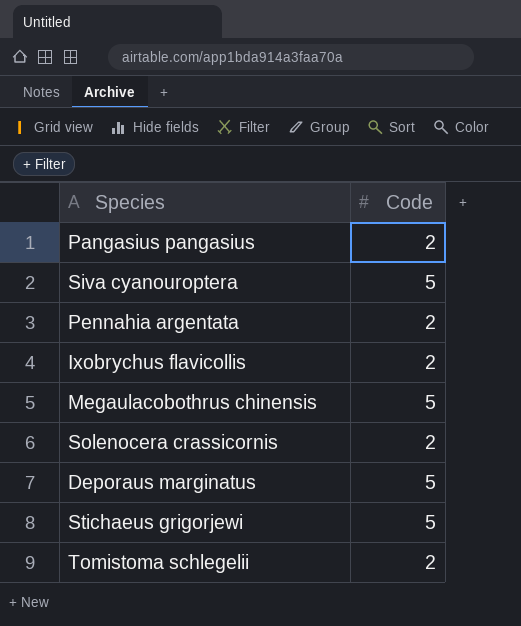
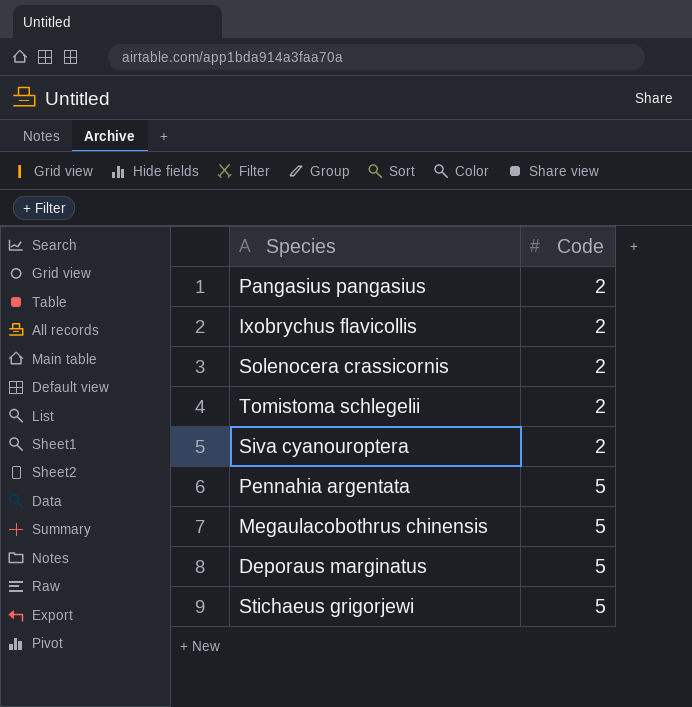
row order: none -> Code ascending
Siva cyanouroptera | Code: 5 -> 2
Pennahia argentata | Code: 2 -> 5

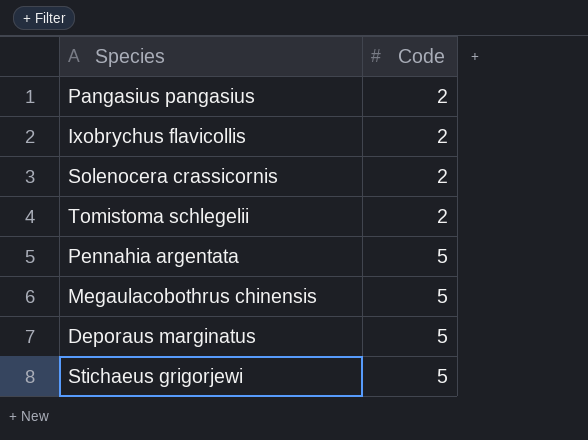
row Siva cyanouroptera: 2 -> none

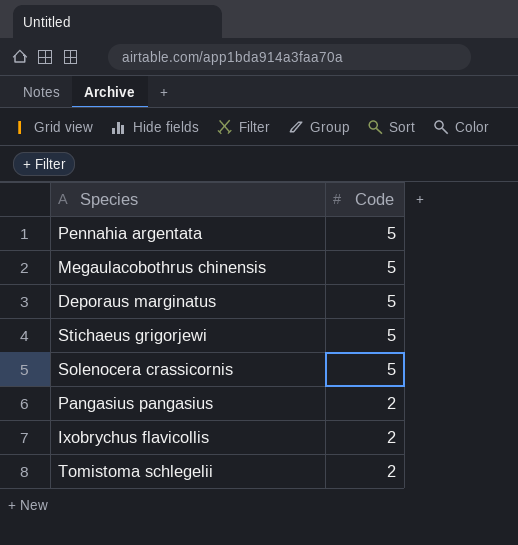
row order: Code ascending -> Code descending
Solenocera crassicornis | Code: 2 -> 5

